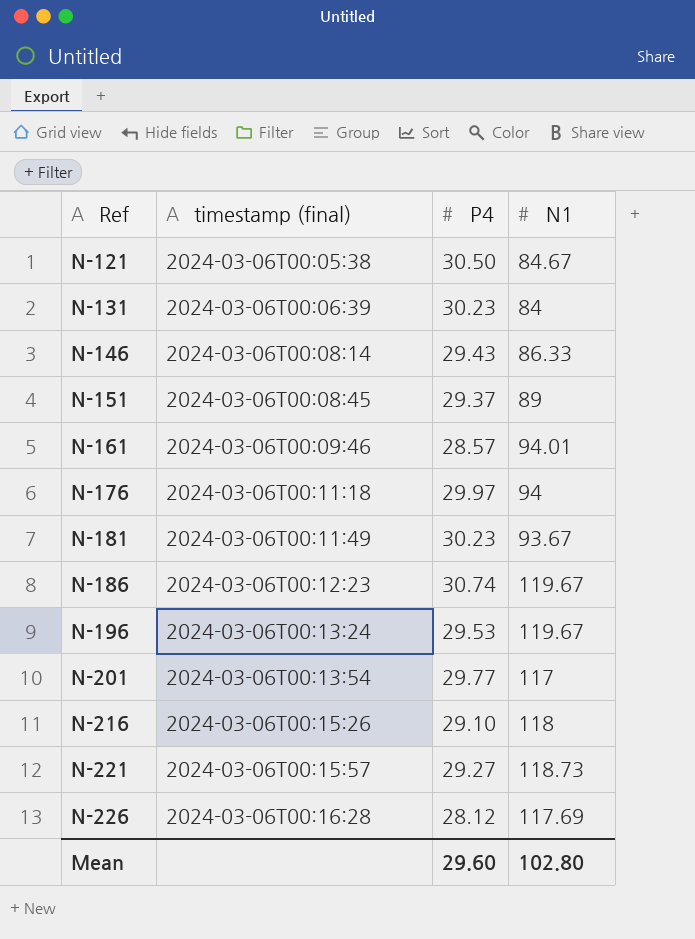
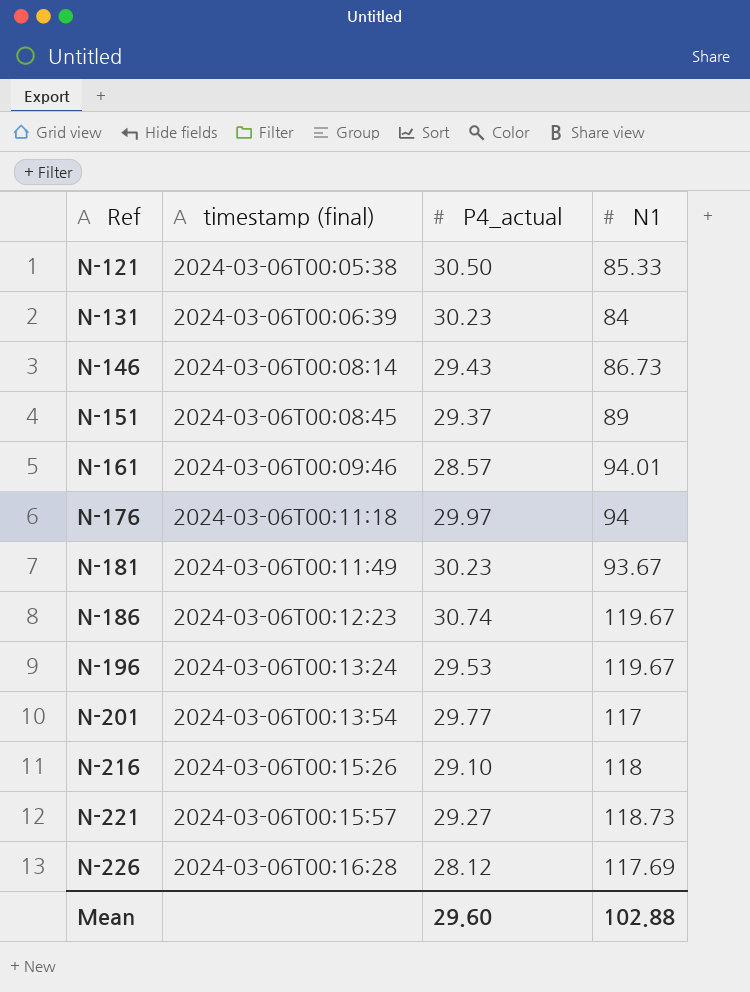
column name: P4 -> P4_actual
N-121 | N1: 84.67 -> 85.33
N-146 | N1: 86.33 -> 86.73
Mean | N1: 102.80 -> 102.88

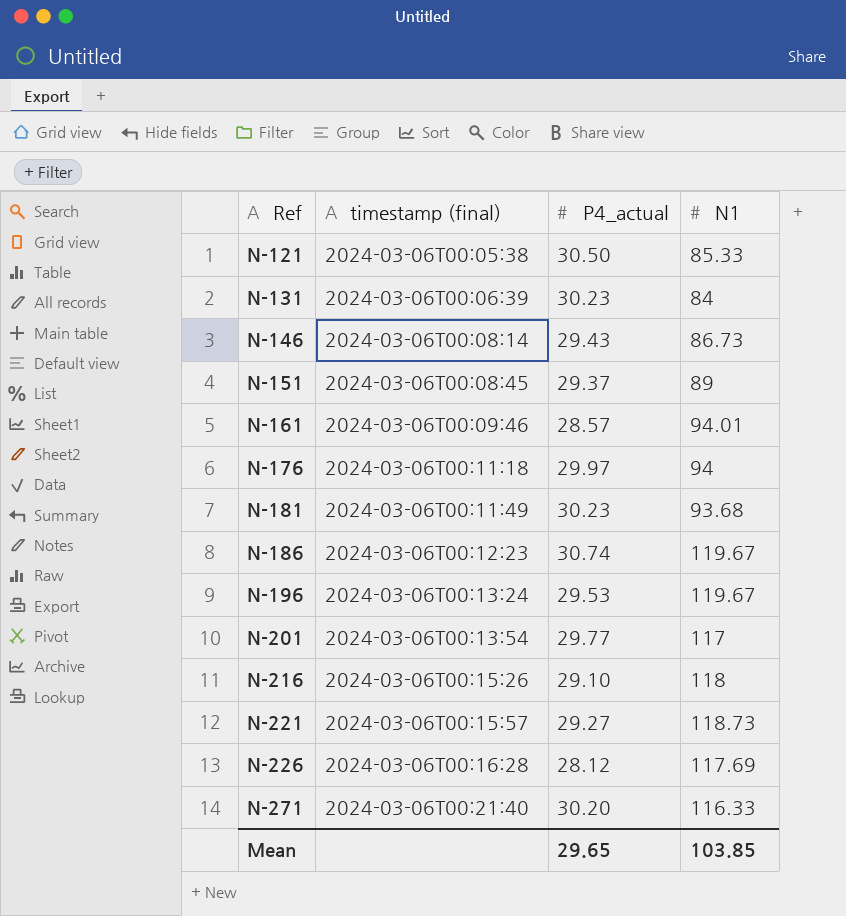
N-181 | N1: 93.67 -> 93.68
row N-271: none -> 2024-03-06T00:21:40 | 30.20 | 116.33
Mean | P4_actual: 29.60 -> 29.65
Mean | N1: 102.88 -> 103.85

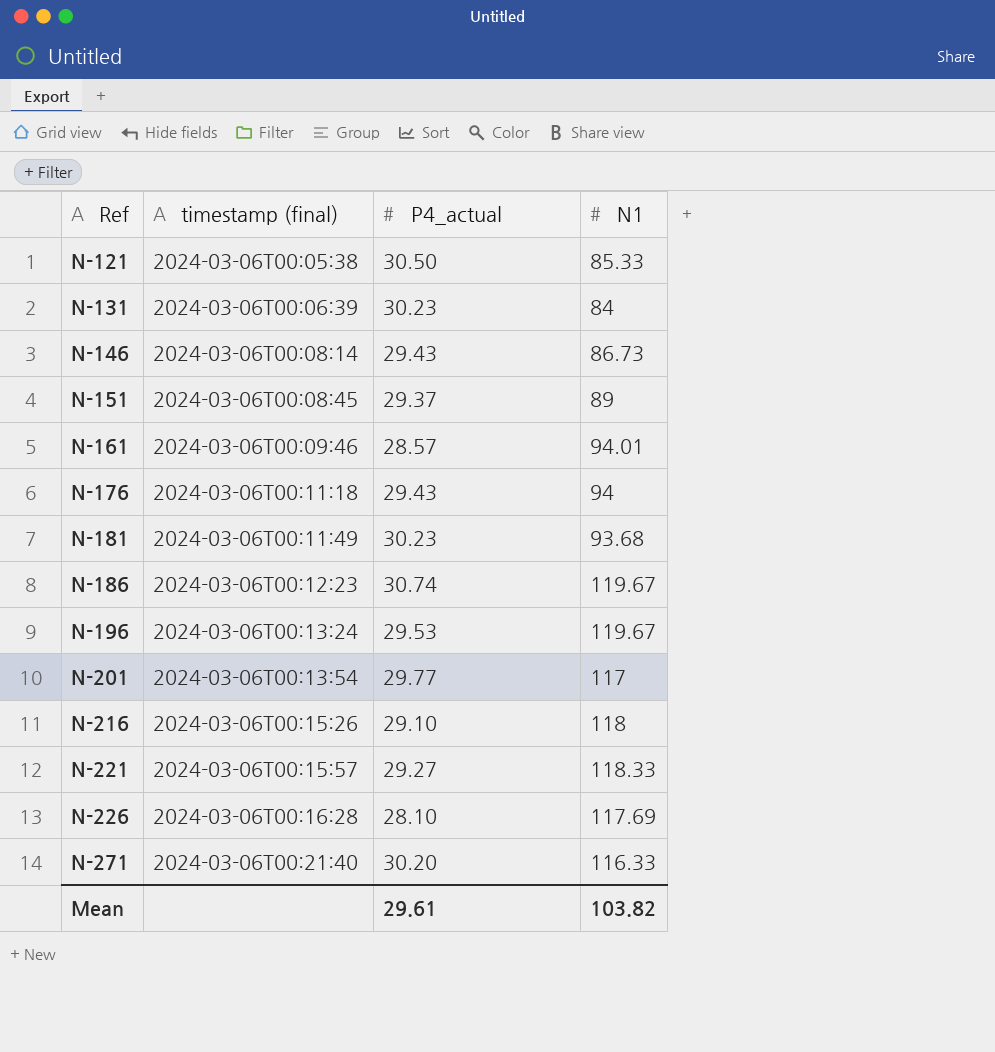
N-176 | P4_actual: 29.97 -> 29.43
N-221 | N1: 118.73 -> 118.33
N-226 | P4_actual: 28.12 -> 28.10
Mean | P4_actual: 29.65 -> 29.61
Mean | N1: 103.85 -> 103.82

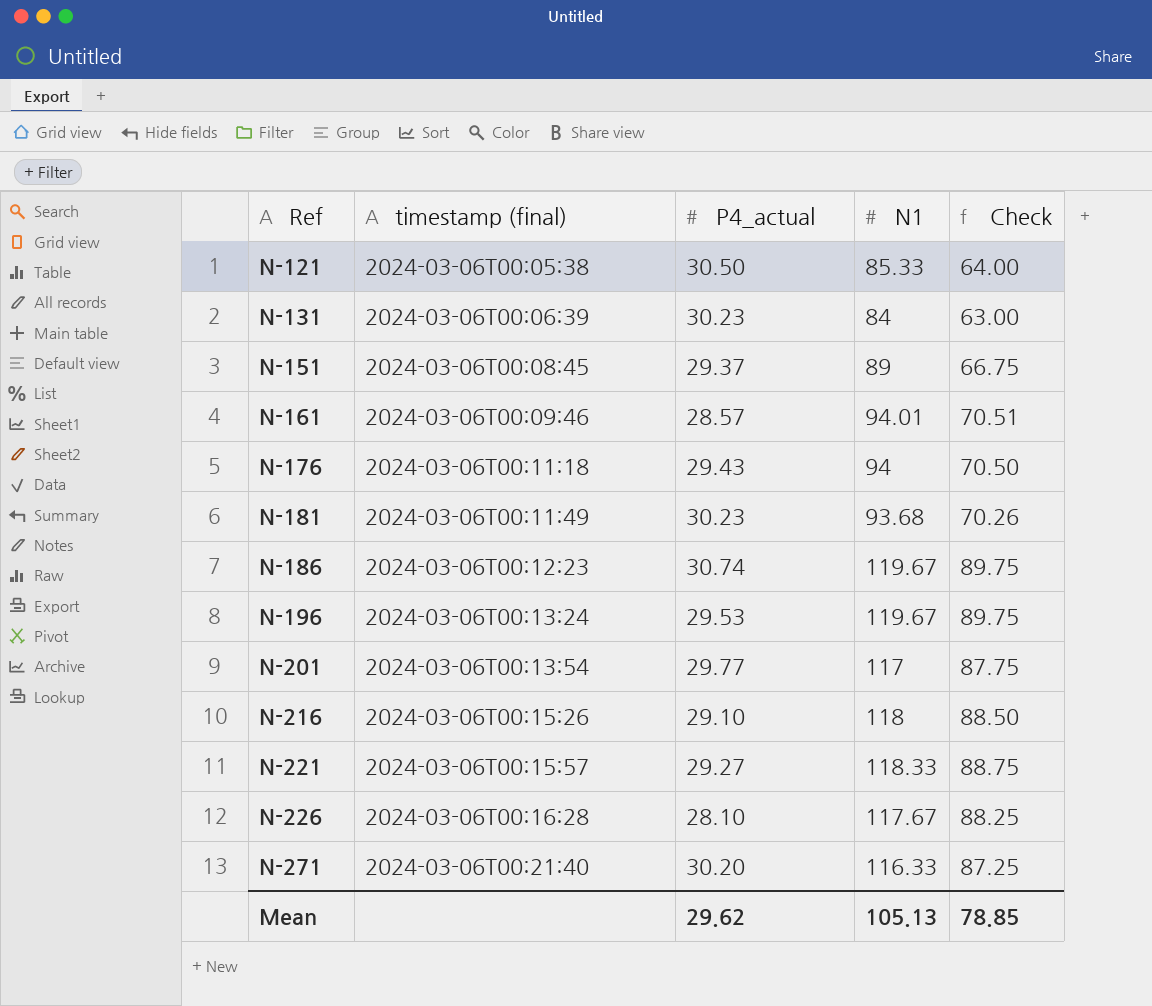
column Check | formula: none -> [N1] * 0.75
row N-146: 2024-03-06T00:08:14 | 29.43 | 86.73 -> none
N-226 | N1: 117.69 -> 117.67
Mean | P4_actual: 29.61 -> 29.62
Mean | N1: 103.82 -> 105.13

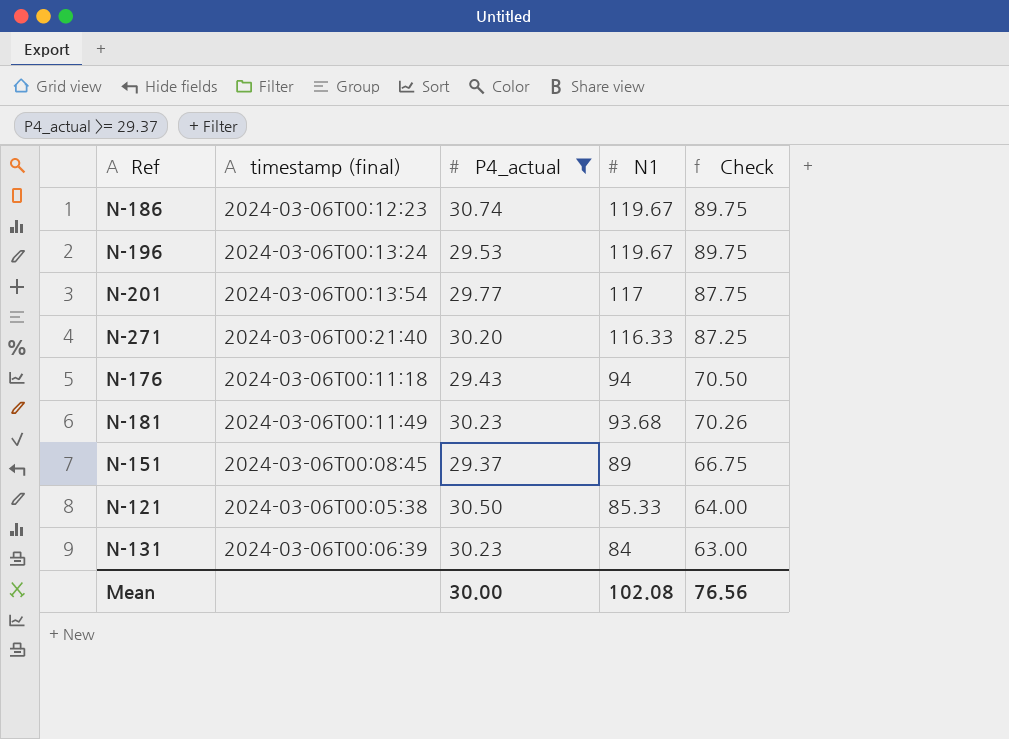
filter: none -> P4_actual >= 29.37
row order: Ref ascending -> N1 descending
Mean | P4_actual: 29.62 -> 30.00
Mean | N1: 105.13 -> 102.08
Mean | Check: 78.85 -> 76.56

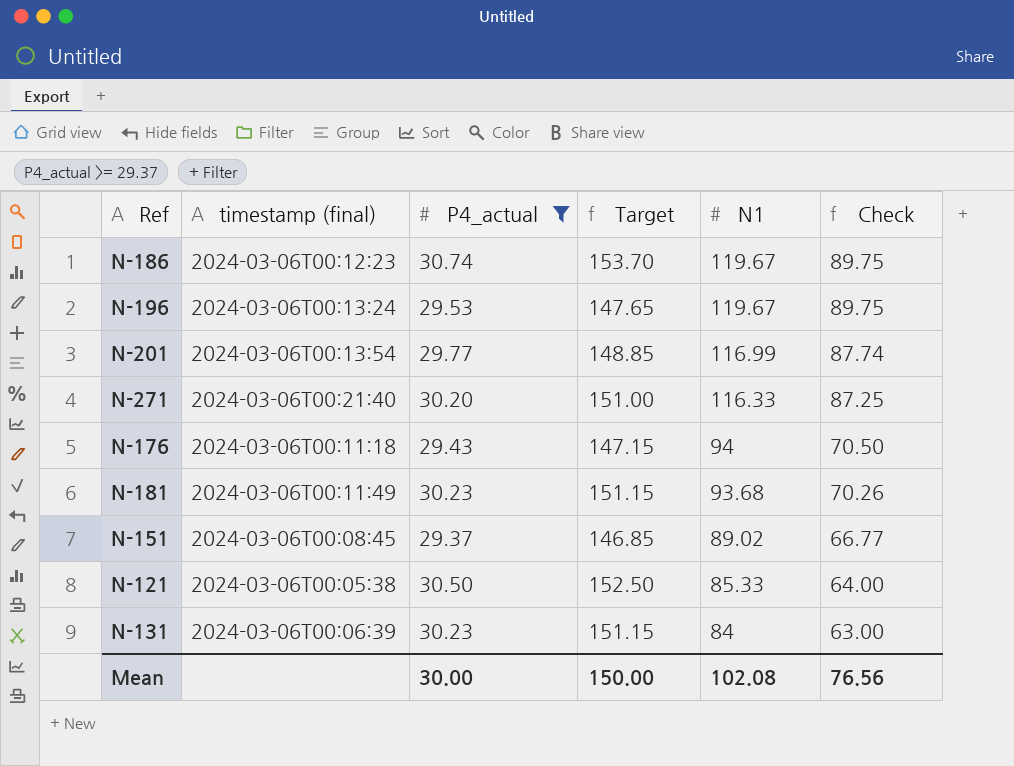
column Target | formula: none -> [P4_actual] * 5
N-201 | N1: 117 -> 116.99
N-201 | Check: 87.75 -> 87.74
N-151 | N1: 89 -> 89.02
N-151 | Check: 66.75 -> 66.77

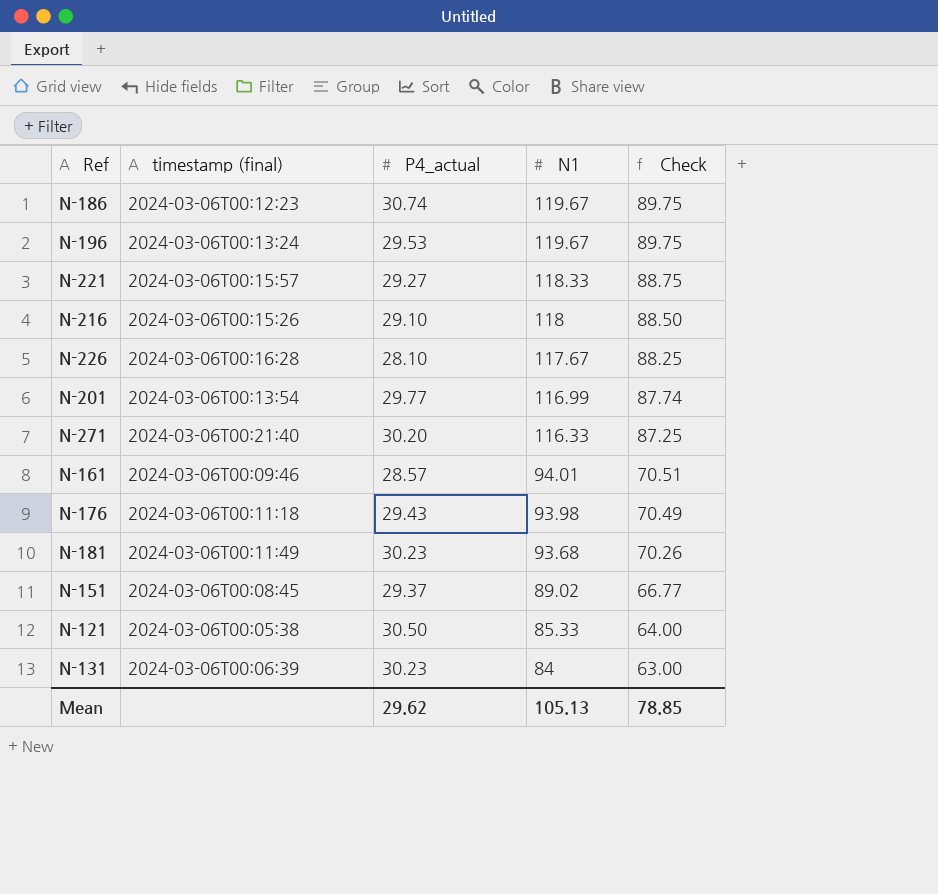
filter: P4_actual >= 29.37 -> none
column Target | formula: [P4_actual] * 5 -> none
N-176 | N1: 94 -> 93.98
N-176 | Check: 70.50 -> 70.49
Mean | P4_actual: 30.00 -> 29.62
Mean | N1: 102.08 -> 105.13
Mean | Check: 76.56 -> 78.85

